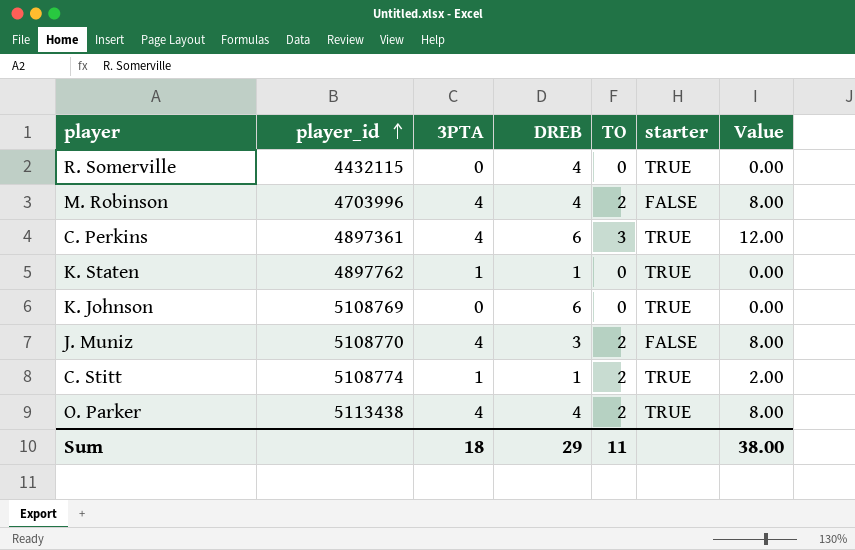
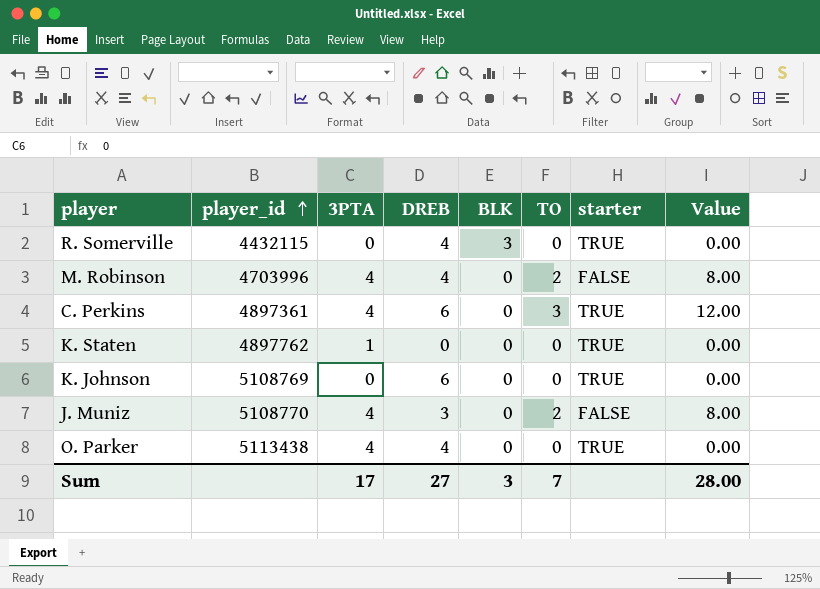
column BLK | position: none -> 5
row C. Stitt: 5108774 | 1 | 1 | 2 | TRUE | 2.00 -> none
K. Staten | DREB: 1 -> 0
O. Parker | TO: 2 -> 0
O. Parker | Value: 8.00 -> 0.00
Sum | 3PTA: 18 -> 17
Sum | DREB: 29 -> 27
Sum | TO: 11 -> 7
Sum | Value: 38.00 -> 28.00

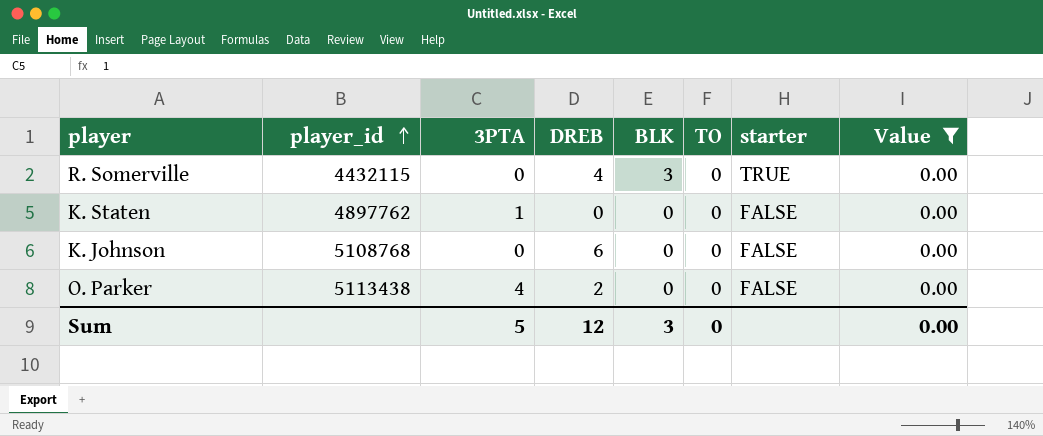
filter: none -> Value = 0.00
K. Staten | starter: TRUE -> FALSE
K. Johnson | player_id: 5108769 -> 5108768
K. Johnson | starter: TRUE -> FALSE
O. Parker | DREB: 4 -> 2
O. Parker | starter: TRUE -> FALSE
Sum | 3PTA: 17 -> 5
Sum | DREB: 27 -> 12
Sum | TO: 7 -> 0
Sum | Value: 28.00 -> 0.00

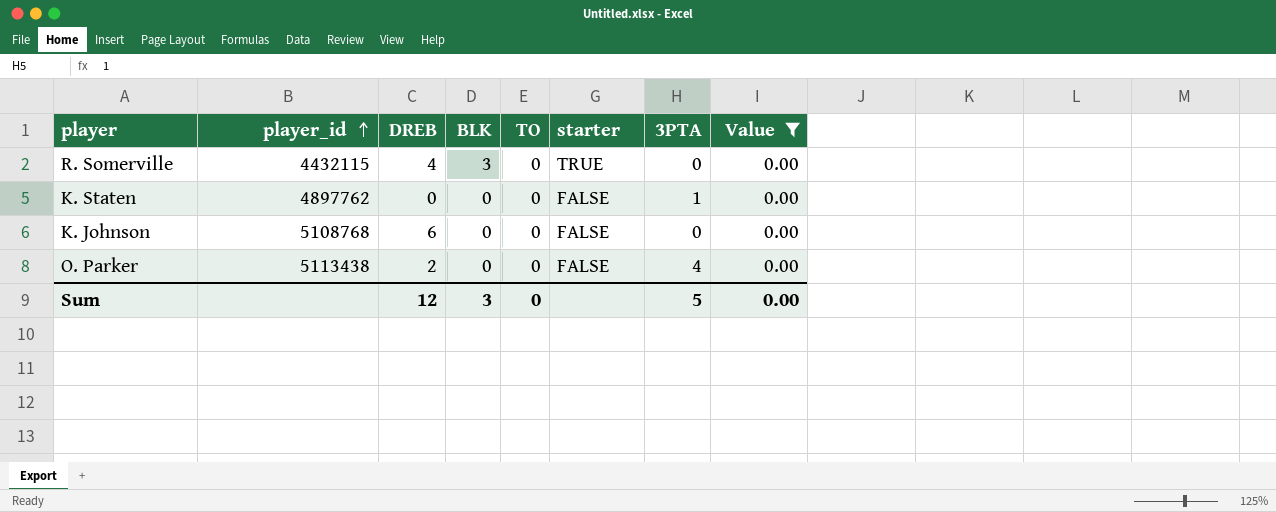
column 3PTA | position: 3 -> 7

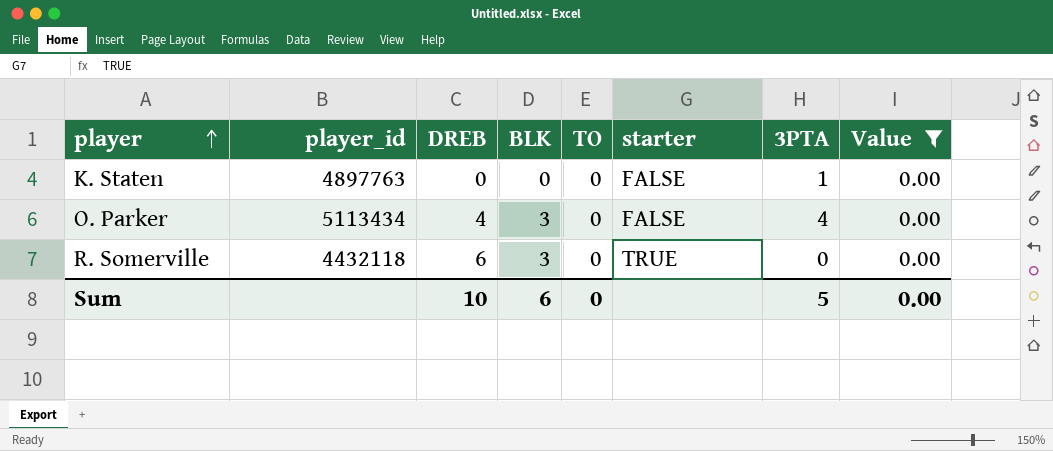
row order: player_id ascending -> player ascending
row K. Johnson: 5108768 | 6 | 0 | 0 | FALSE | 0 | 0.00 -> none
K. Staten | player_id: 4897762 -> 4897763
O. Parker | player_id: 5113438 -> 5113434
O. Parker | DREB: 2 -> 4
O. Parker | BLK: 0 -> 3
R. Somerville | player_id: 4432115 -> 4432118
R. Somerville | DREB: 4 -> 6
Sum | DREB: 12 -> 10
Sum | BLK: 3 -> 6

